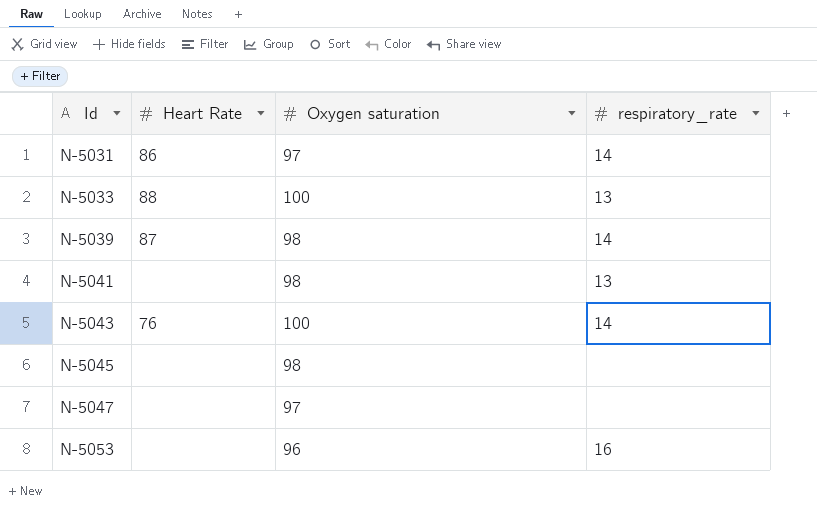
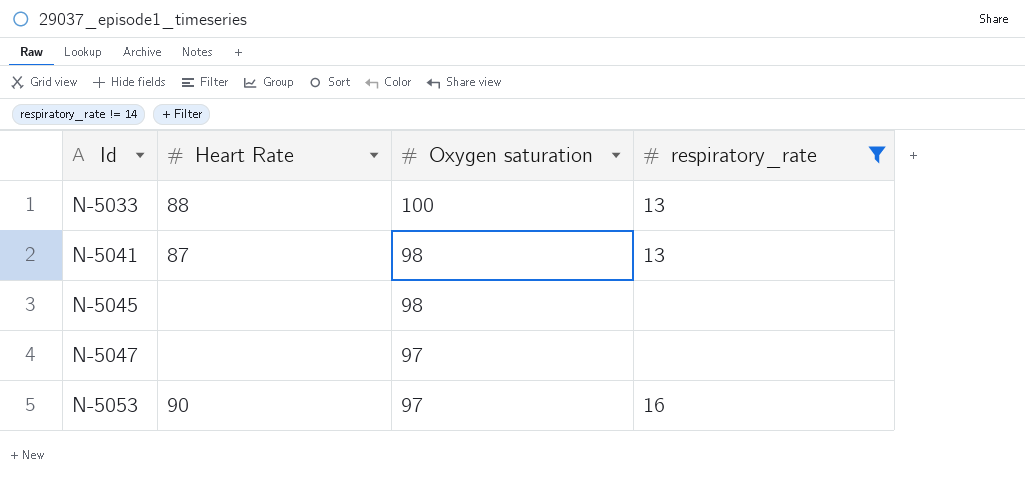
filter: none -> respiratory_rate != 14
N-5041 | Heart Rate: none -> 87
N-5053 | Heart Rate: none -> 90
N-5053 | Oxygen saturation: 96 -> 97

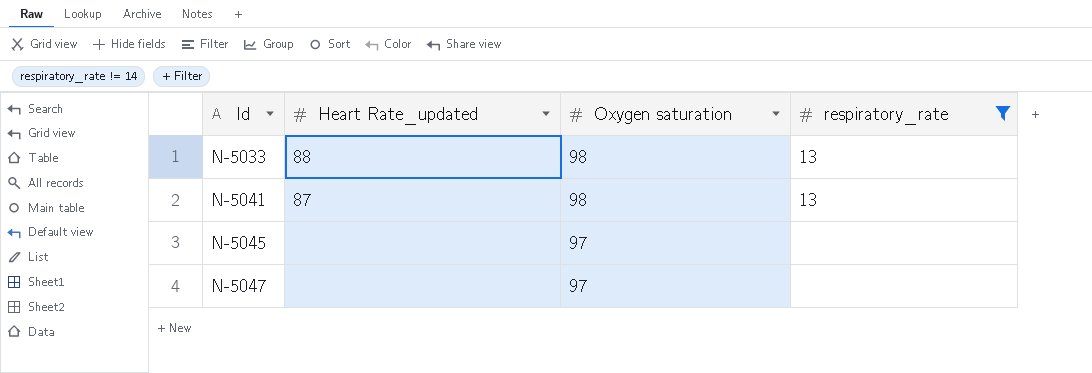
column name: Heart Rate -> Heart Rate_updated
row N-5053: 90 | 97 | 16 -> none
N-5033 | Oxygen saturation: 100 -> 98
N-5045 | Oxygen saturation: 98 -> 97

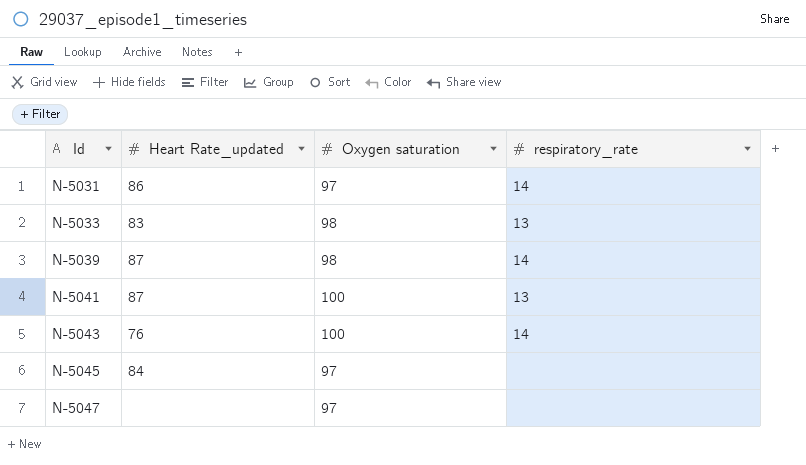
filter: respiratory_rate != 14 -> none
N-5033 | Heart Rate_updated: 88 -> 83
N-5041 | Oxygen saturation: 98 -> 100
N-5045 | Heart Rate_updated: none -> 84

